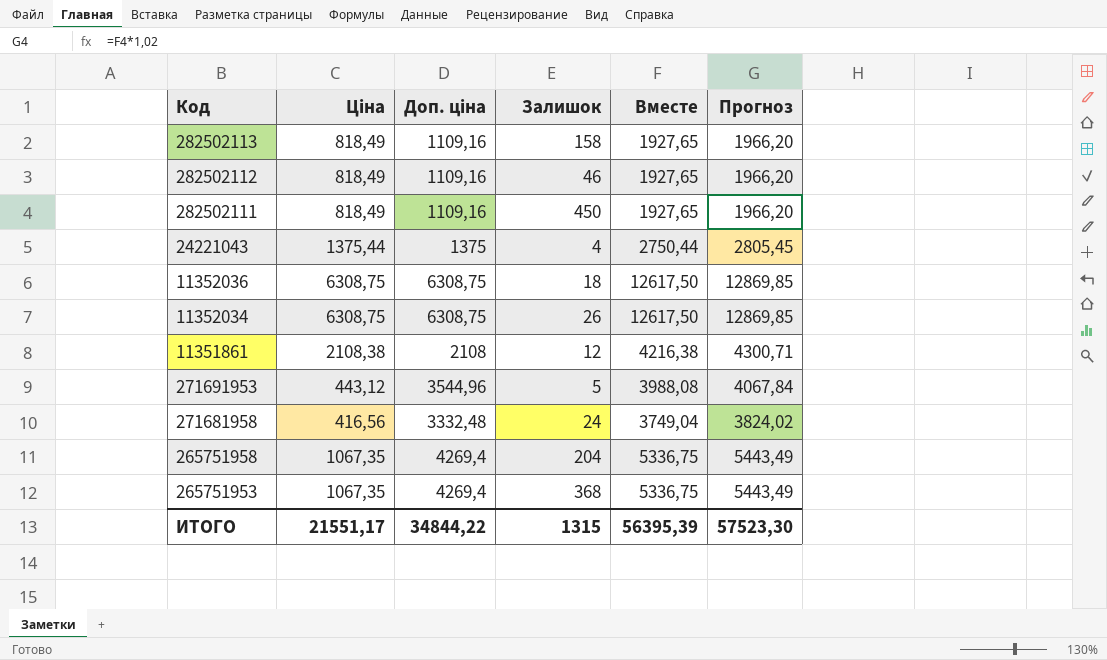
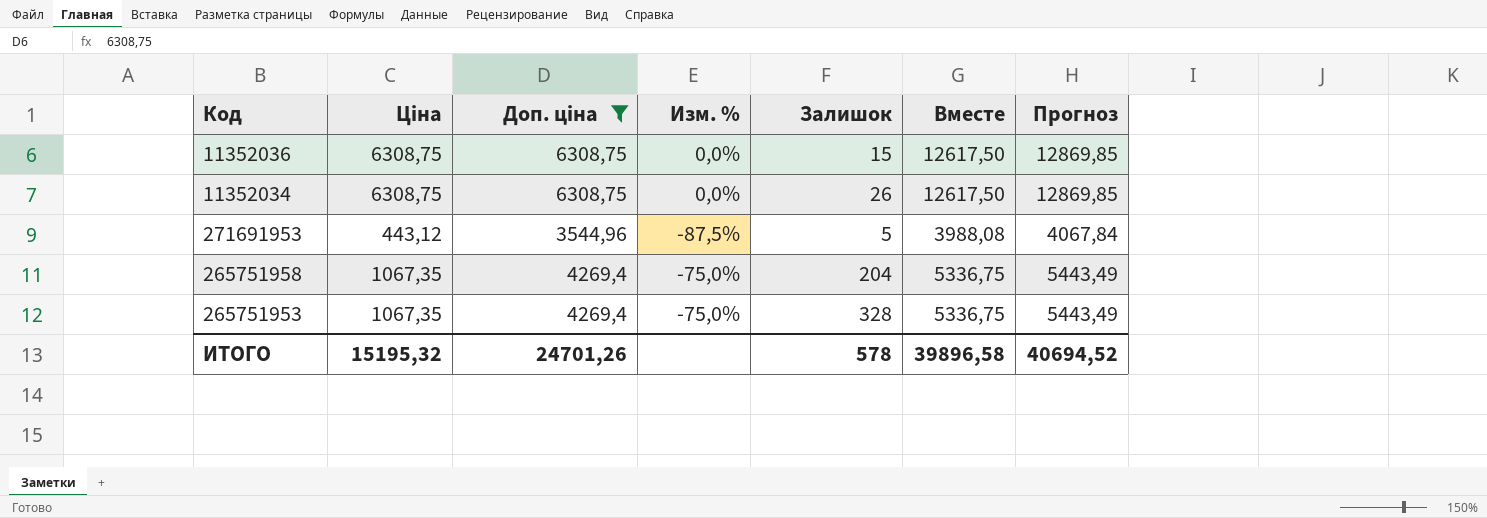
filter: none -> Доп. ціна >= 3544,96
column Изм. % | formula: none -> ([Ціна] - [Доп. ціна]) / [Доп. ціна]
11352036 | Залишок: 18 -> 15
265751953 | Залишок: 368 -> 328
ИТОГО | Ціна: 21551,17 -> 15195,32
ИТОГО | Доп. ціна: 34844,22 -> 24701,26
ИТОГО | Залишок: 1315 -> 578
ИТОГО | Вместе: 56395,39 -> 39896,58
ИТОГО | Прогноз: 57523,30 -> 40694,52

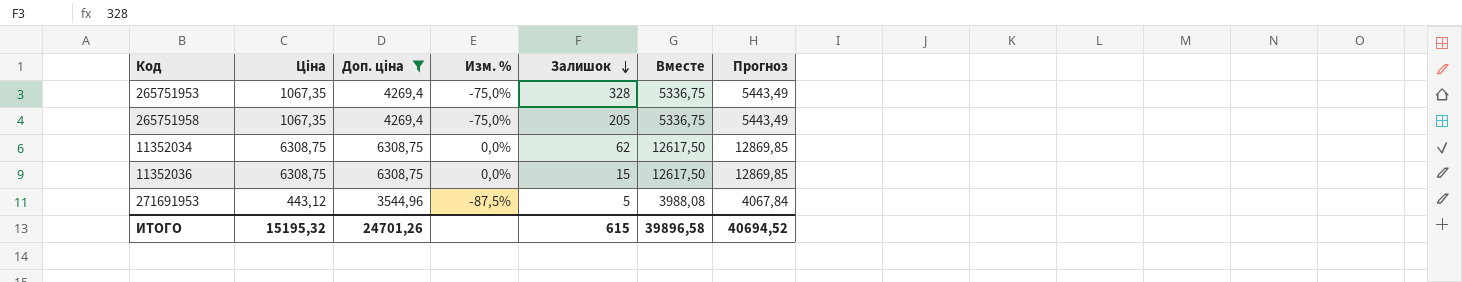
row order: none -> Залишок descending
265751958 | Залишок: 204 -> 205
11352034 | Залишок: 26 -> 62
ИТОГО | Залишок: 578 -> 615

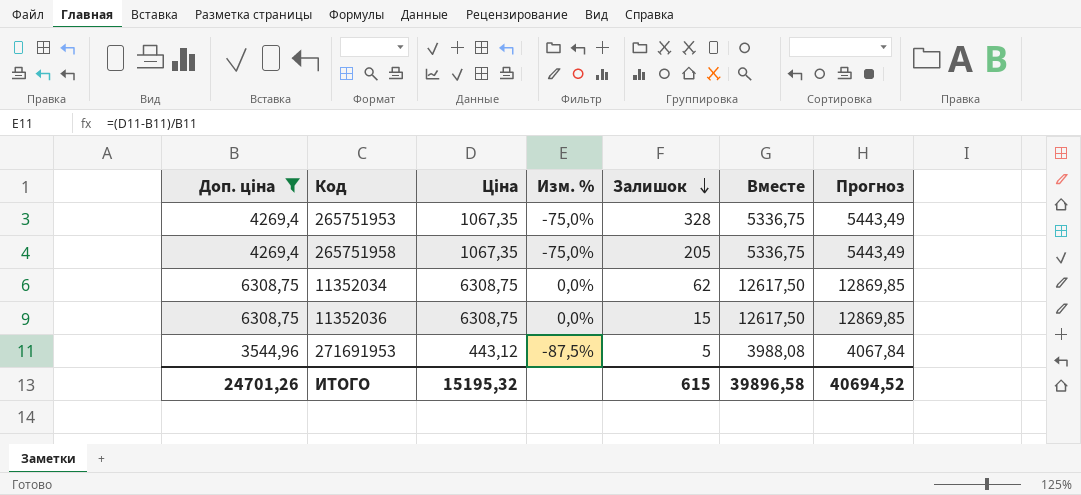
column Доп. ціна | position: 3 -> 1

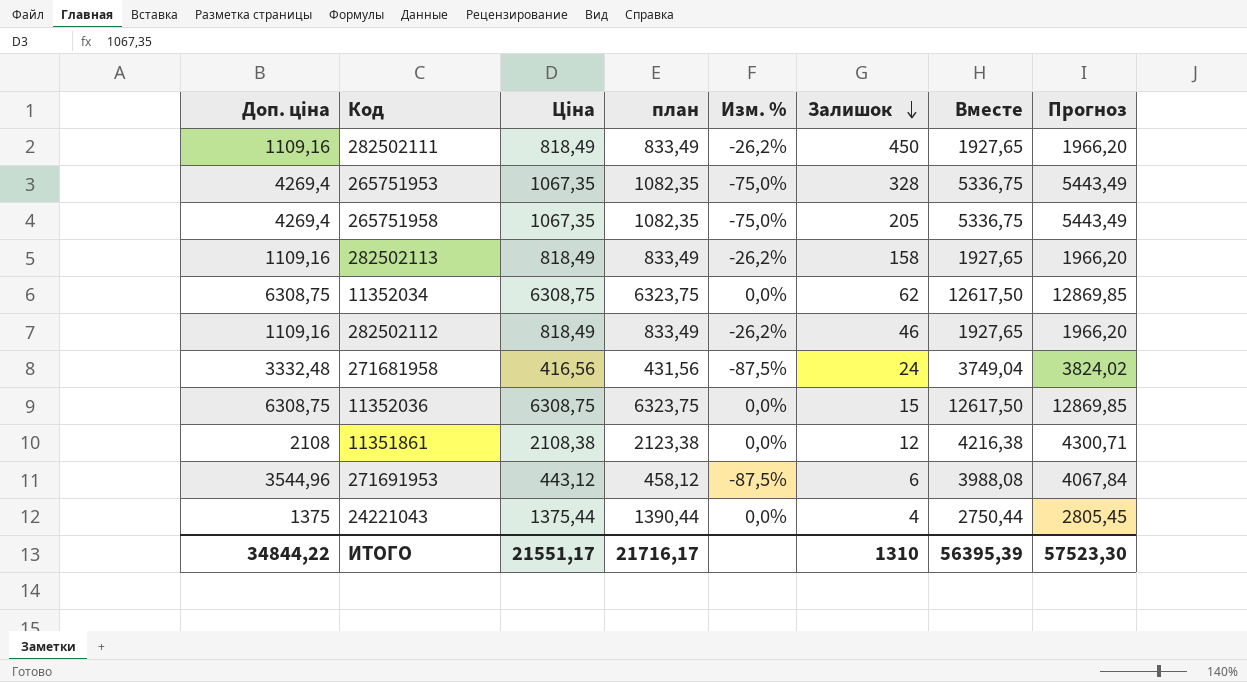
filter: Доп. ціна >= 3544,96 -> none
column план | formula: none -> [Ціна] + 15
271691953 | Залишок: 5 -> 6
ИТОГО | Доп. ціна: 24701,26 -> 34844,22
ИТОГО | Ціна: 15195,32 -> 21551,17
ИТОГО | Залишок: 615 -> 1310
ИТОГО | Вместе: 39896,58 -> 56395,39
ИТОГО | Прогноз: 40694,52 -> 57523,30

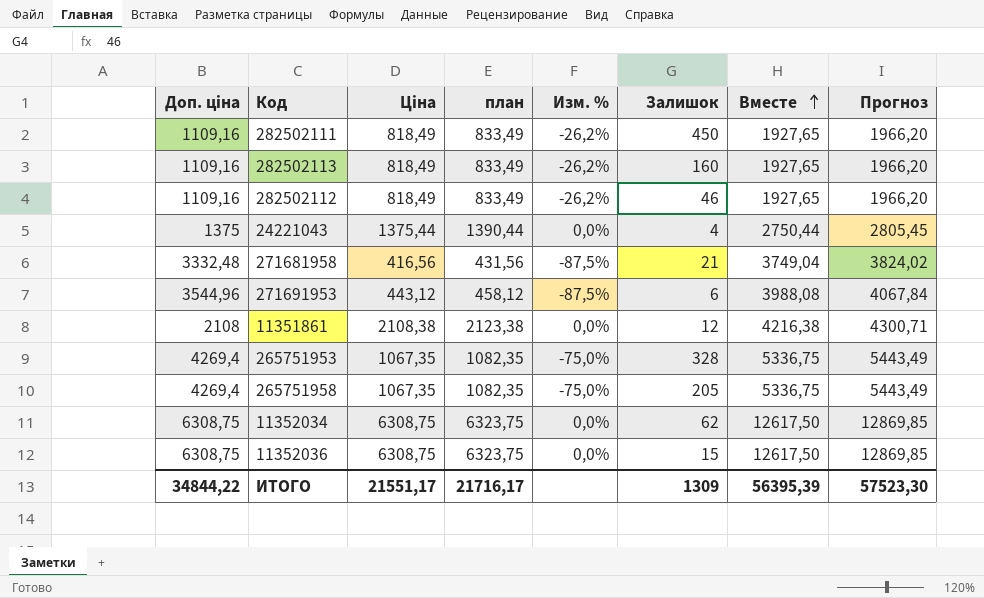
row order: Залишок descending -> Вместе ascending
282502113 | Залишок: 158 -> 160
271681958 | Залишок: 24 -> 21
ИТОГО | Залишок: 1310 -> 1309

